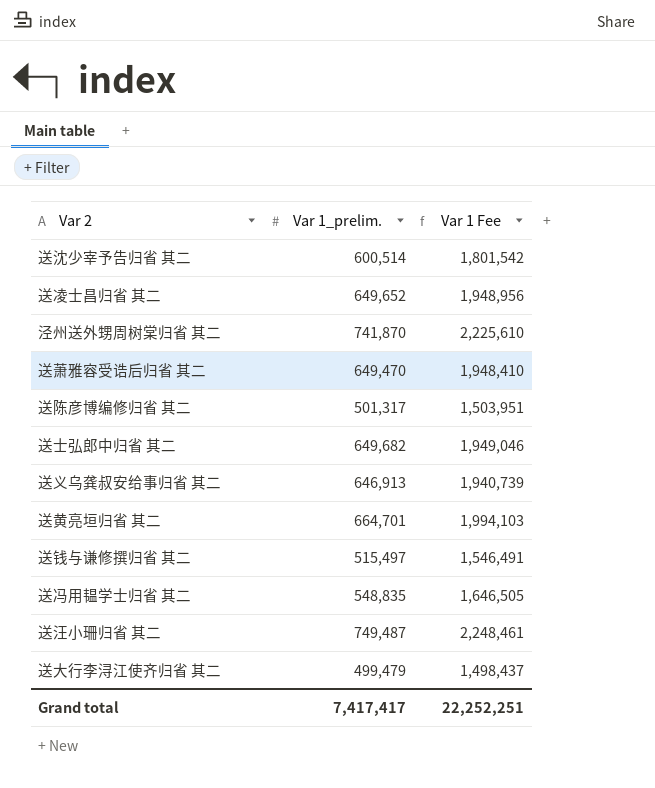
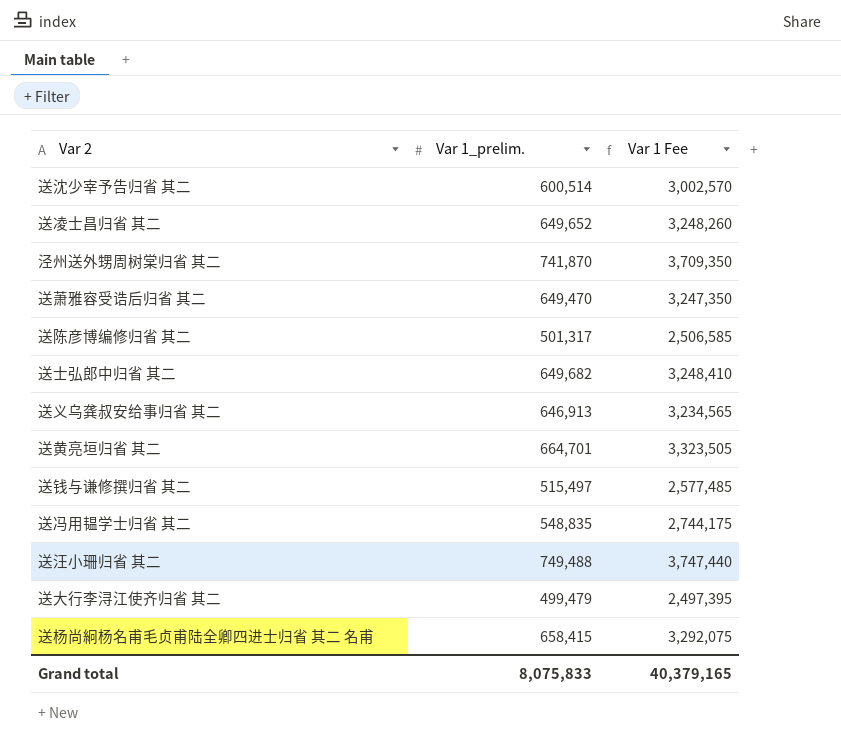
column Var 1 Fee | formula: [Var 1_prelim.] * 3 -> [Var 1_prelim.] * 5
送汪小珊归省 其二 | Var 1_prelim.: 749,487 -> 749,488
row 送杨尚絅杨名甫毛贞甫陆全卿四进士归省 其二 名甫: none -> 658,415 | 3,292,075
Grand total | Var 1_prelim.: 7,417,417 -> 8,075,833
Grand total | Var 1 Fee: 22,252,251 -> 40,379,165

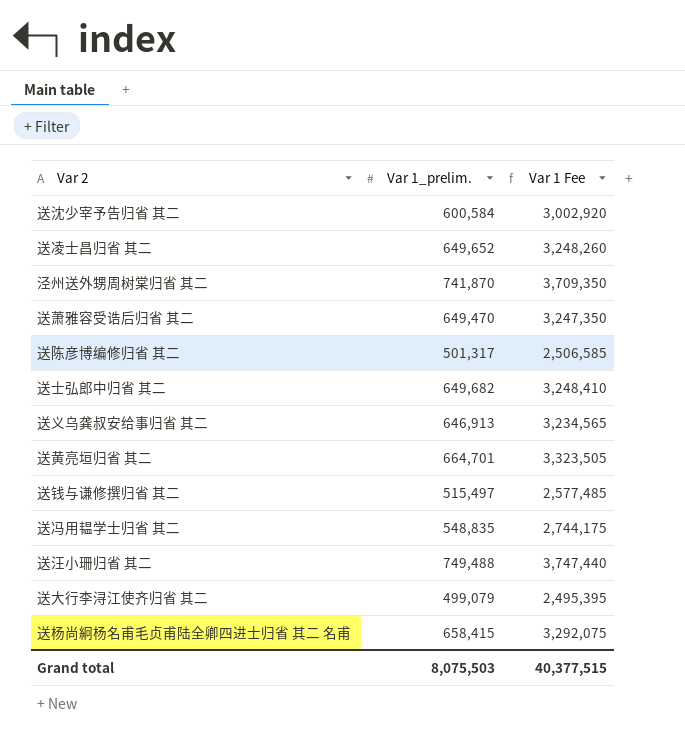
送沈少宰予告归省 其二 | Var 1_prelim.: 600,514 -> 600,584
送沈少宰予告归省 其二 | Var 1 Fee: 3,002,570 -> 3,002,920
送大行李浔江使齐归省 其二 | Var 1_prelim.: 499,479 -> 499,079
送大行李浔江使齐归省 其二 | Var 1 Fee: 2,497,395 -> 2,495,395
Grand total | Var 1_prelim.: 8,075,833 -> 8,075,503
Grand total | Var 1 Fee: 40,379,165 -> 40,377,515

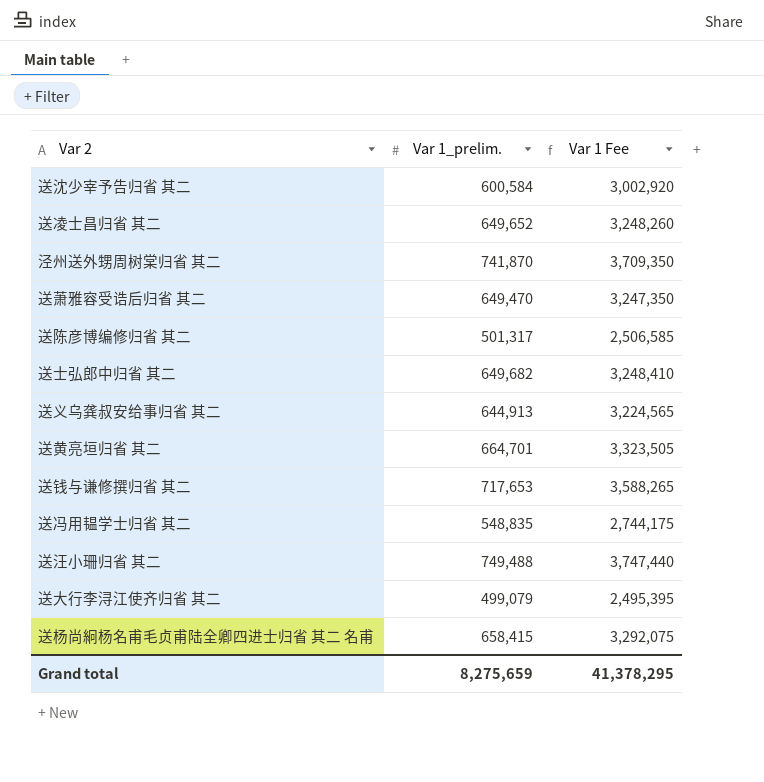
送义乌龚叔安给事归省 其二 | Var 1_prelim.: 646,913 -> 644,913
送义乌龚叔安给事归省 其二 | Var 1 Fee: 3,234,565 -> 3,224,565
送钱与谦修撰归省 其二 | Var 1_prelim.: 515,497 -> 717,653
送钱与谦修撰归省 其二 | Var 1 Fee: 2,577,485 -> 3,588,265
Grand total | Var 1_prelim.: 8,075,503 -> 8,275,659
Grand total | Var 1 Fee: 40,377,515 -> 41,378,295

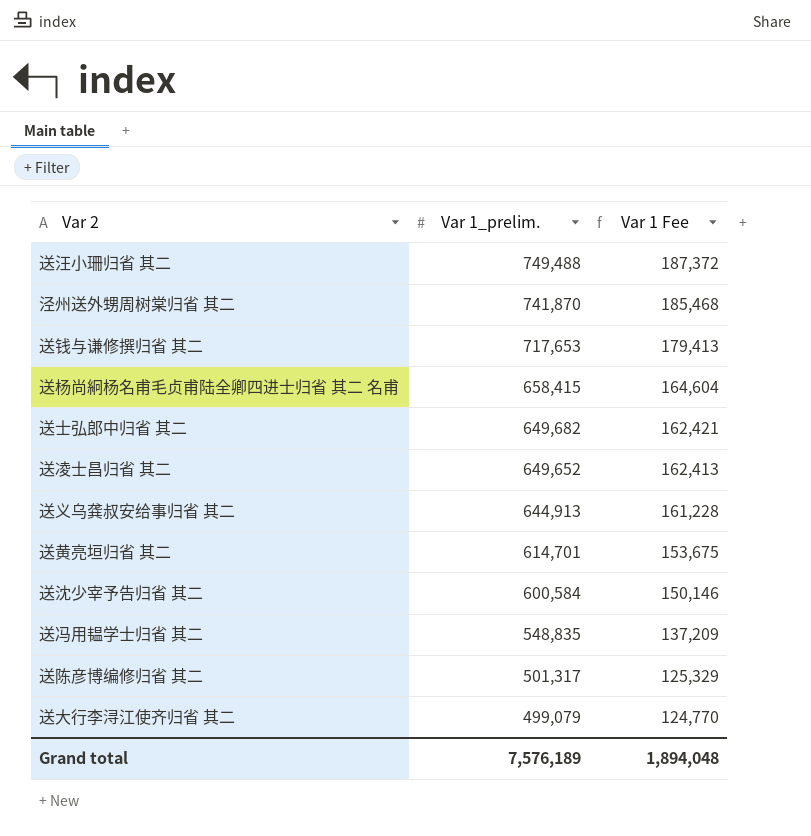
row order: none -> Var 1_prelim. descending
column Var 1 Fee | formula: [Var 1_prelim.] * 5 -> [Var 1_prelim.] * 0.25
row 送萧雅容受诰后归省 其二: 649,470 | 3,247,350 -> none
送黄亮垣归省 其二 | Var 1_prelim.: 664,701 -> 614,701
Grand total | Var 1_prelim.: 8,275,659 -> 7,576,189
Grand total | Var 1 Fee: 41,378,295 -> 1,894,048

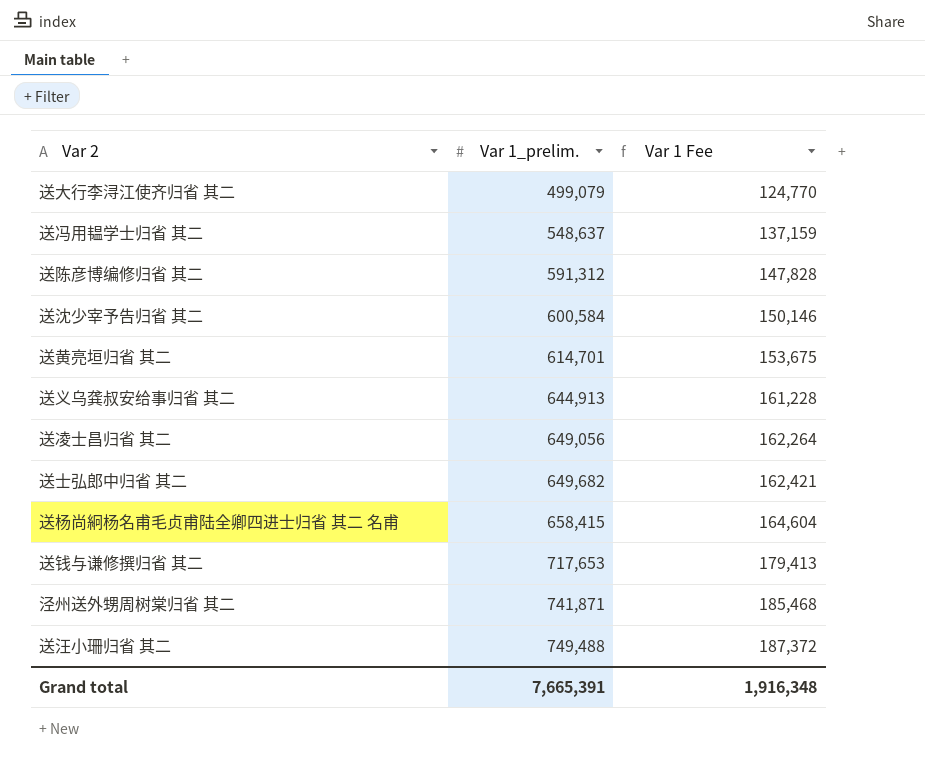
row order: Var 1_prelim. descending -> Var 1_prelim. ascending
送冯用韫学士归省 其二 | Var 1_prelim.: 548,835 -> 548,637
送冯用韫学士归省 其二 | Var 1 Fee: 137,209 -> 137,159
送陈彦博编修归省 其二 | Var 1_prelim.: 501,317 -> 591,312
送陈彦博编修归省 其二 | Var 1 Fee: 125,329 -> 147,828
送凌士昌归省 其二 | Var 1_prelim.: 649,652 -> 649,056
送凌士昌归省 其二 | Var 1 Fee: 162,413 -> 162,264
泾州送外甥周树棠归省 其二 | Var 1_prelim.: 741,870 -> 741,871
Grand total | Var 1_prelim.: 7,576,189 -> 7,665,391
Grand total | Var 1 Fee: 1,894,048 -> 1,916,348

